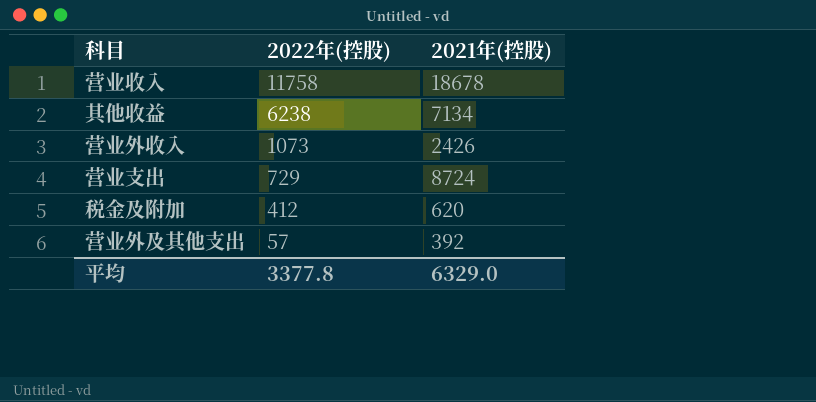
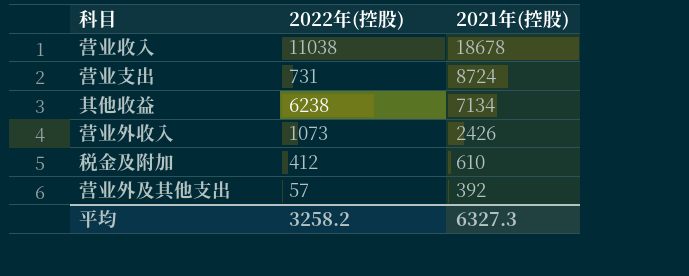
row order: 2022年(控股) descending -> 2021年(控股) descending
营业收入 | 2022年(控股): 11758 -> 11038
营业支出 | 2022年(控股): 729 -> 731
税金及附加 | 2021年(控股): 620 -> 610
平均 | 2022年(控股): 3377.8 -> 3258.2
平均 | 2021年(控股): 6329.0 -> 6327.3

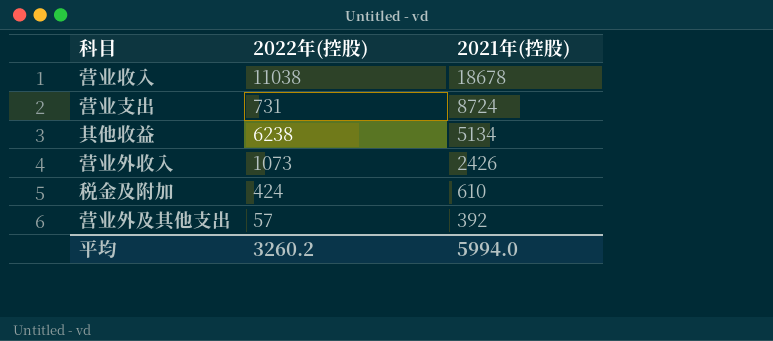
其他收益 | 2021年(控股): 7134 -> 5134
税金及附加 | 2022年(控股): 412 -> 424
平均 | 2022年(控股): 3258.2 -> 3260.2
平均 | 2021年(控股): 6327.3 -> 5994.0

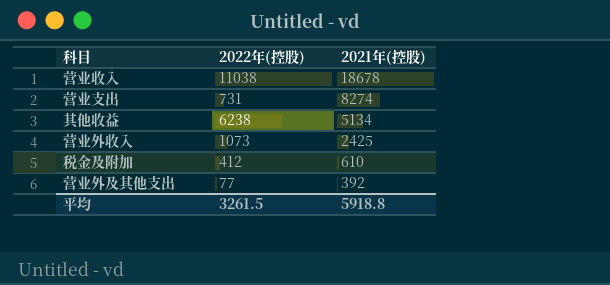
营业支出 | 2021年(控股): 8724 -> 8274
营业外收入 | 2021年(控股): 2426 -> 2425
税金及附加 | 2022年(控股): 424 -> 412
营业外及其他支出 | 2022年(控股): 57 -> 77
平均 | 2022年(控股): 3260.2 -> 3261.5
平均 | 2021年(控股): 5994.0 -> 5918.8

